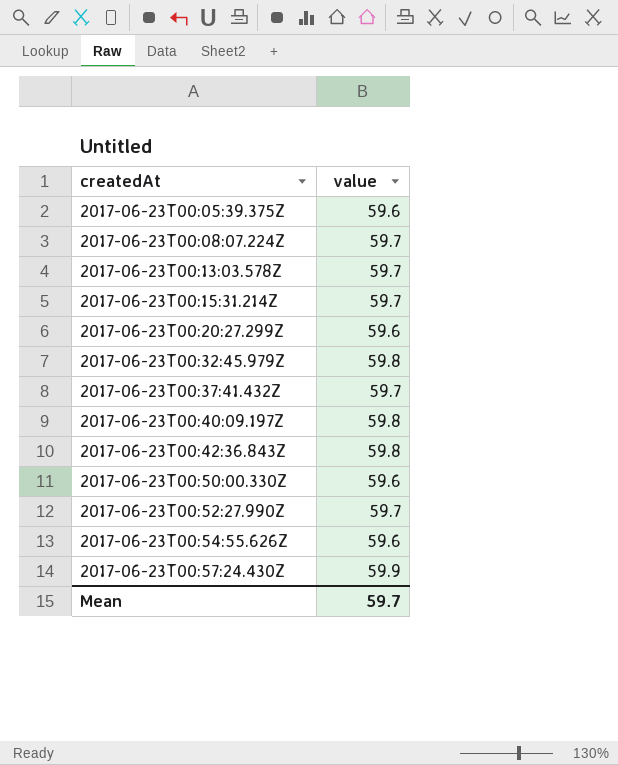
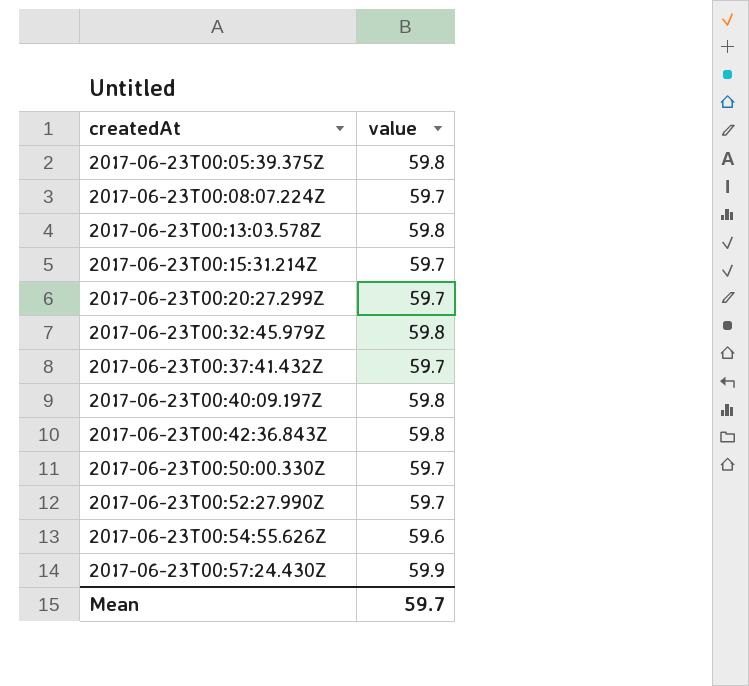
2017-06-23T00:05:39.375Z | value: 59.6 -> 59.8
2017-06-23T00:13:03.578Z | value: 59.7 -> 59.8
2017-06-23T00:20:27.299Z | value: 59.6 -> 59.7
2017-06-23T00:50:00.330Z | value: 59.6 -> 59.7

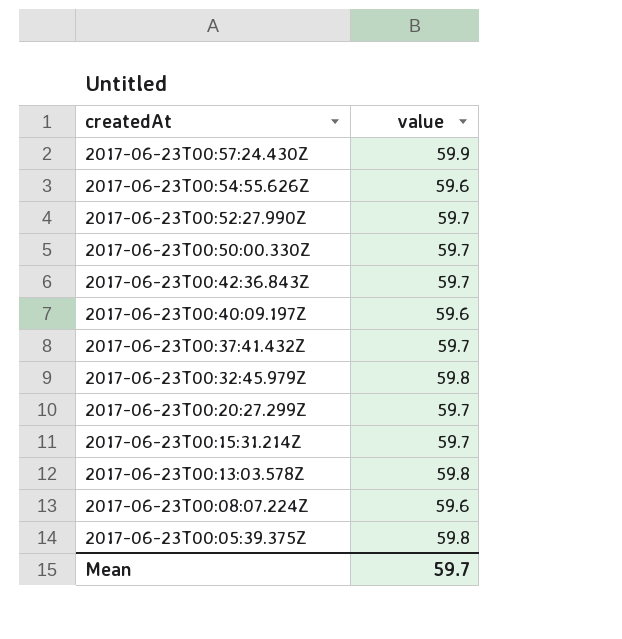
row order: createdAt ascending -> createdAt descending
2017-06-23T00:42:36.843Z | value: 59.8 -> 59.7
2017-06-23T00:40:09.197Z | value: 59.8 -> 59.6
2017-06-23T00:08:07.224Z | value: 59.7 -> 59.6

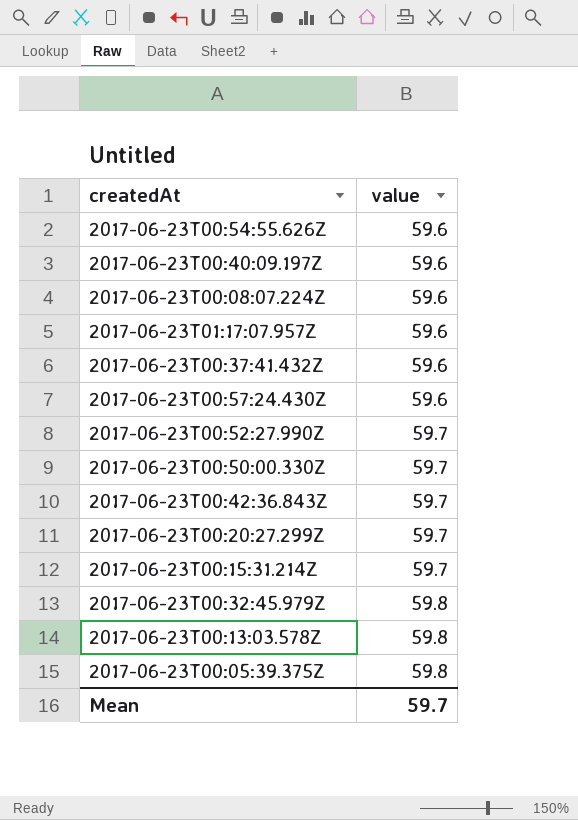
row order: createdAt descending -> value ascending
row 2017-06-23T01:17:07.957Z: none -> 59.6
2017-06-23T00:37:41.432Z | value: 59.7 -> 59.6
2017-06-23T00:57:24.430Z | value: 59.9 -> 59.6

